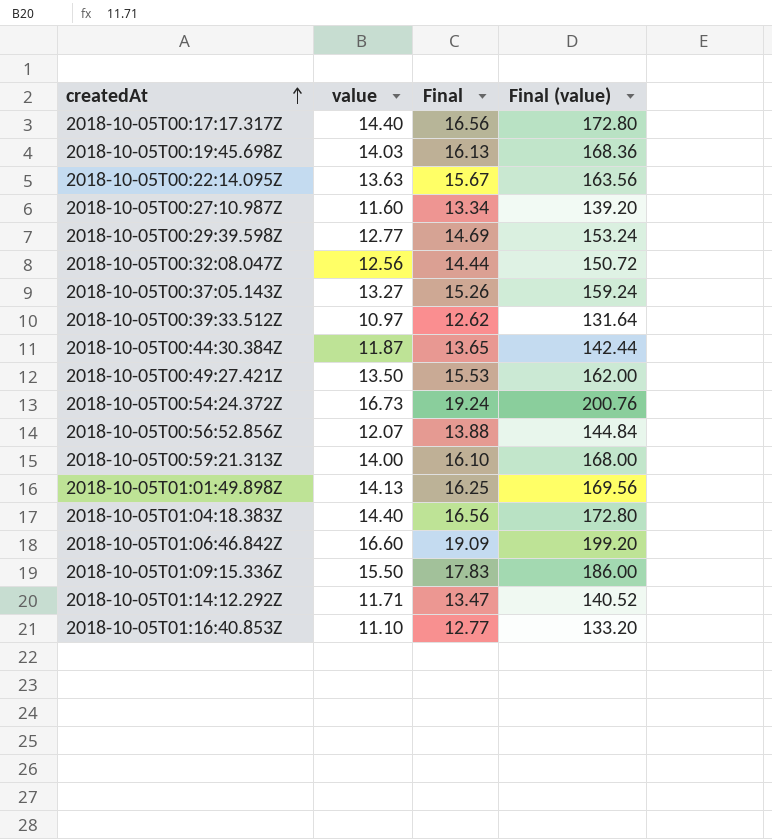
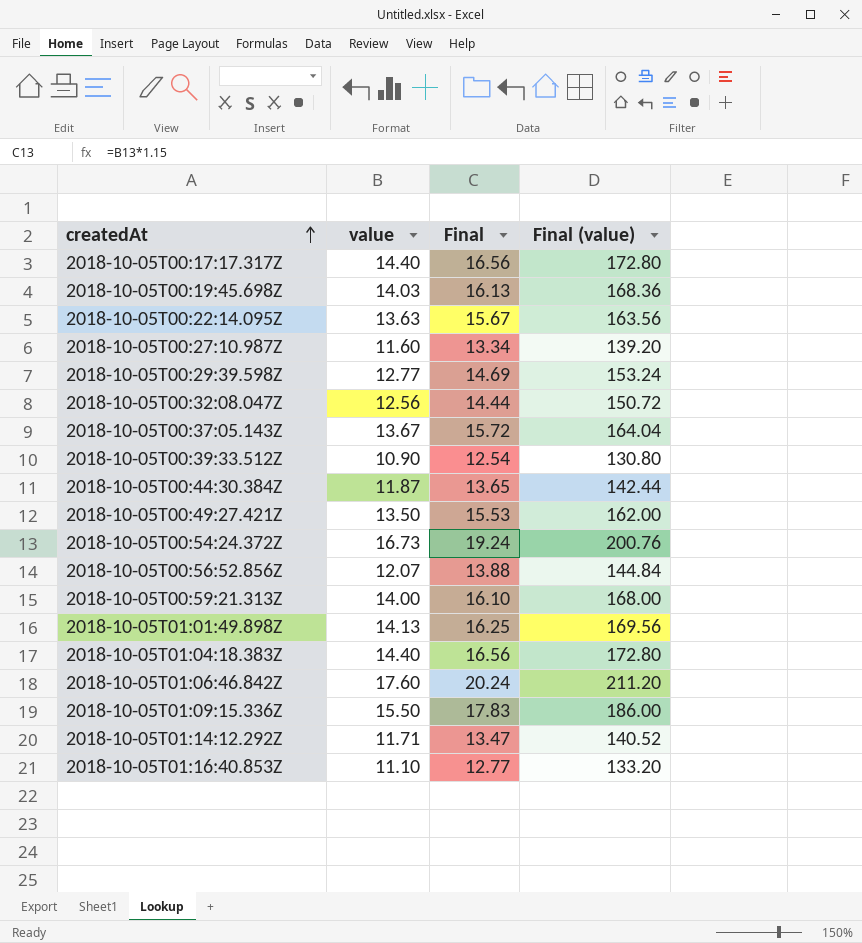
2018-10-05T00:37:05.143Z | value: 13.27 -> 13.67
2018-10-05T00:37:05.143Z | Final: 15.26 -> 15.72
2018-10-05T00:37:05.143Z | Final (value): 159.24 -> 164.04
2018-10-05T00:39:33.512Z | value: 10.97 -> 10.90
2018-10-05T00:39:33.512Z | Final: 12.62 -> 12.54
2018-10-05T00:39:33.512Z | Final (value): 131.64 -> 130.80
2018-10-05T01:06:46.842Z | value: 16.60 -> 17.60
2018-10-05T01:06:46.842Z | Final: 19.09 -> 20.24
2018-10-05T01:06:46.842Z | Final (value): 199.20 -> 211.20

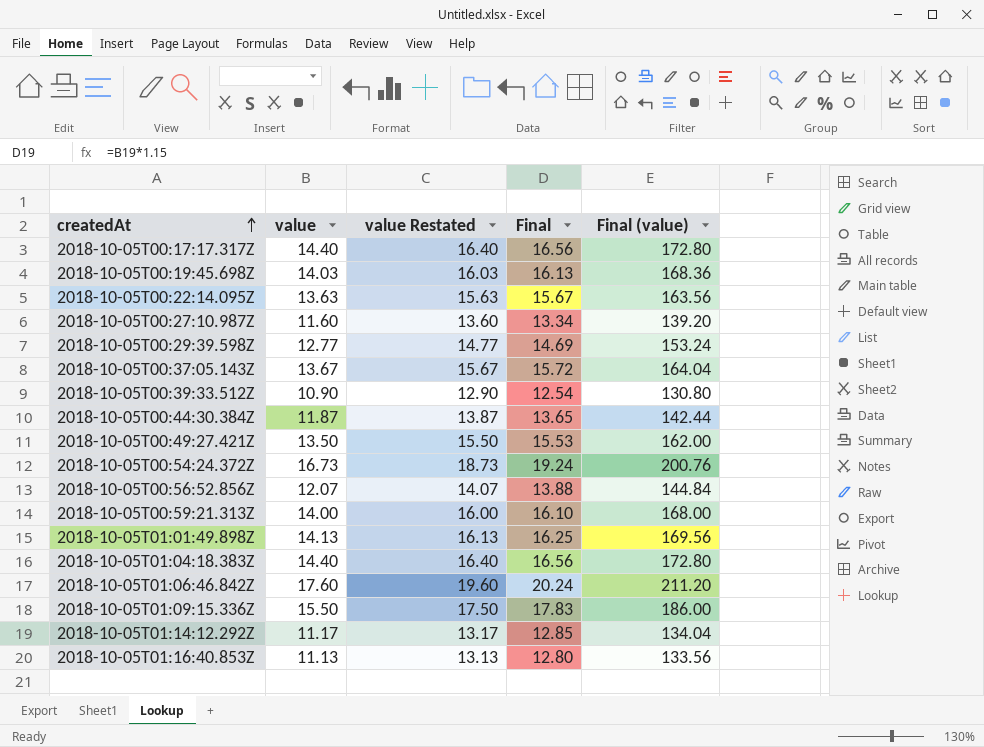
column value Restated | formula: none -> [value] + 2
row 2018-10-05T00:32:08.047Z: 12.56 | 14.44 | 150.72 -> none
2018-10-05T01:14:12.292Z | value: 11.71 -> 11.17
2018-10-05T01:14:12.292Z | Final: 13.47 -> 12.85
2018-10-05T01:14:12.292Z | Final (value): 140.52 -> 134.04
2018-10-05T01:16:40.853Z | value: 11.10 -> 11.13
2018-10-05T01:16:40.853Z | Final: 12.77 -> 12.80
2018-10-05T01:16:40.853Z | Final (value): 133.20 -> 133.56

